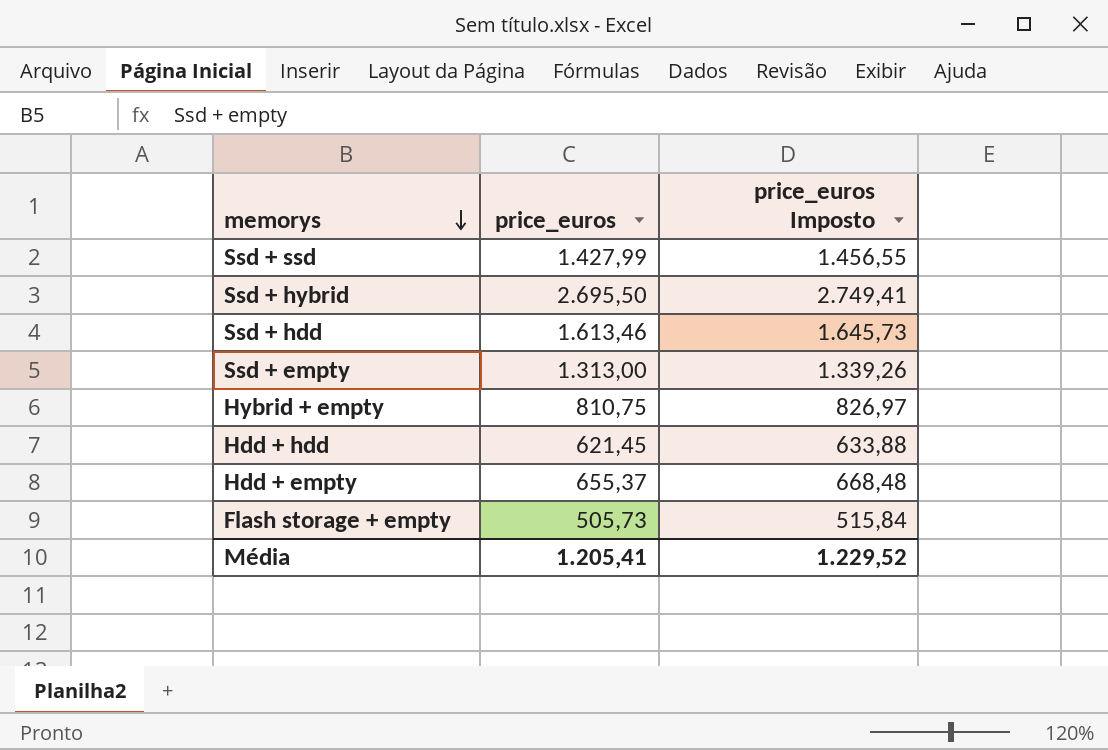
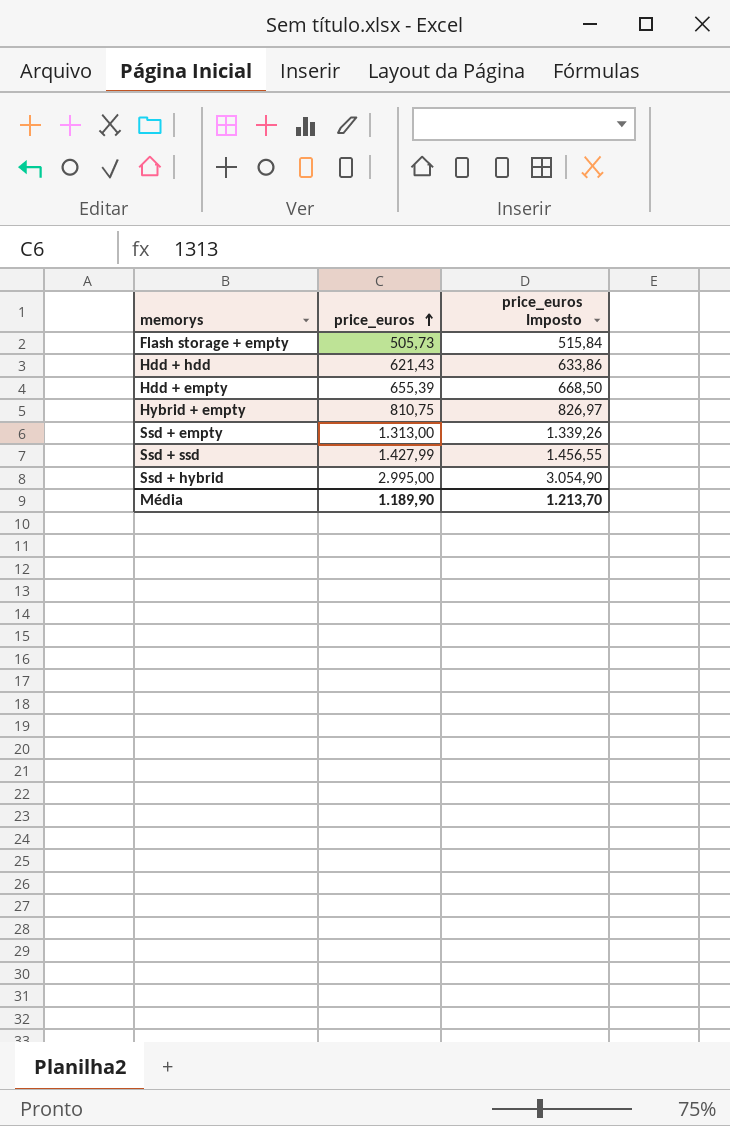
row order: memorys descending -> price_euros ascending
row Ssd + hdd: 1.613,46 | 1.645,73 -> none
Hdd + hdd | price_euros: 621,45 -> 621,43
Hdd + hdd | price_euros Imposto: 633,88 -> 633,86
Hdd + empty | price_euros: 655,37 -> 655,39
Hdd + empty | price_euros Imposto: 668,48 -> 668,50
Ssd + hybrid | price_euros: 2.695,50 -> 2.995,00
Ssd + hybrid | price_euros Imposto: 2.749,41 -> 3.054,90
Média | price_euros: 1.205,41 -> 1.189,90
Média | price_euros Imposto: 1.229,52 -> 1.213,70

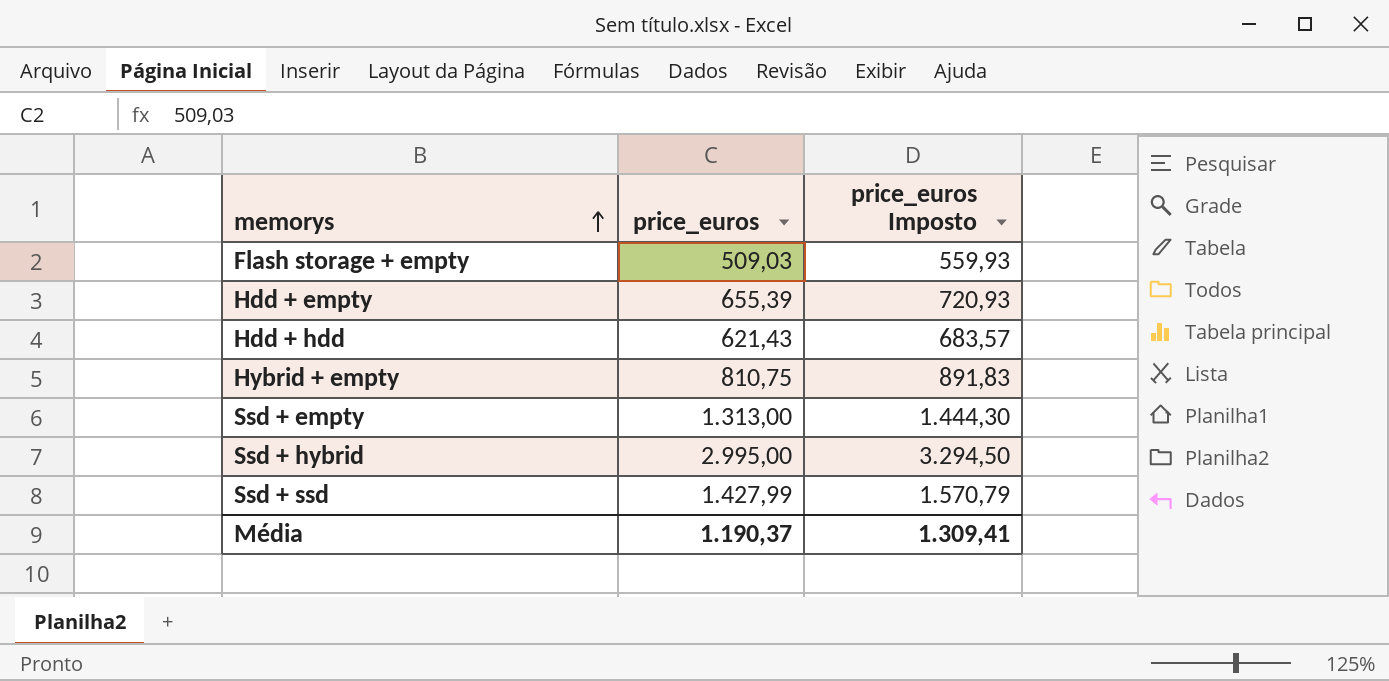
row order: price_euros ascending -> memorys ascending
column price_euros Imposto | formula: [price_euros] * 1,02 -> [price_euros] * 1,1
Flash storage + empty | price_euros: 505,73 -> 509,03
Média | price_euros: 1.189,90 -> 1.190,37
Média | price_euros Imposto: 1.213,70 -> 1.309,41

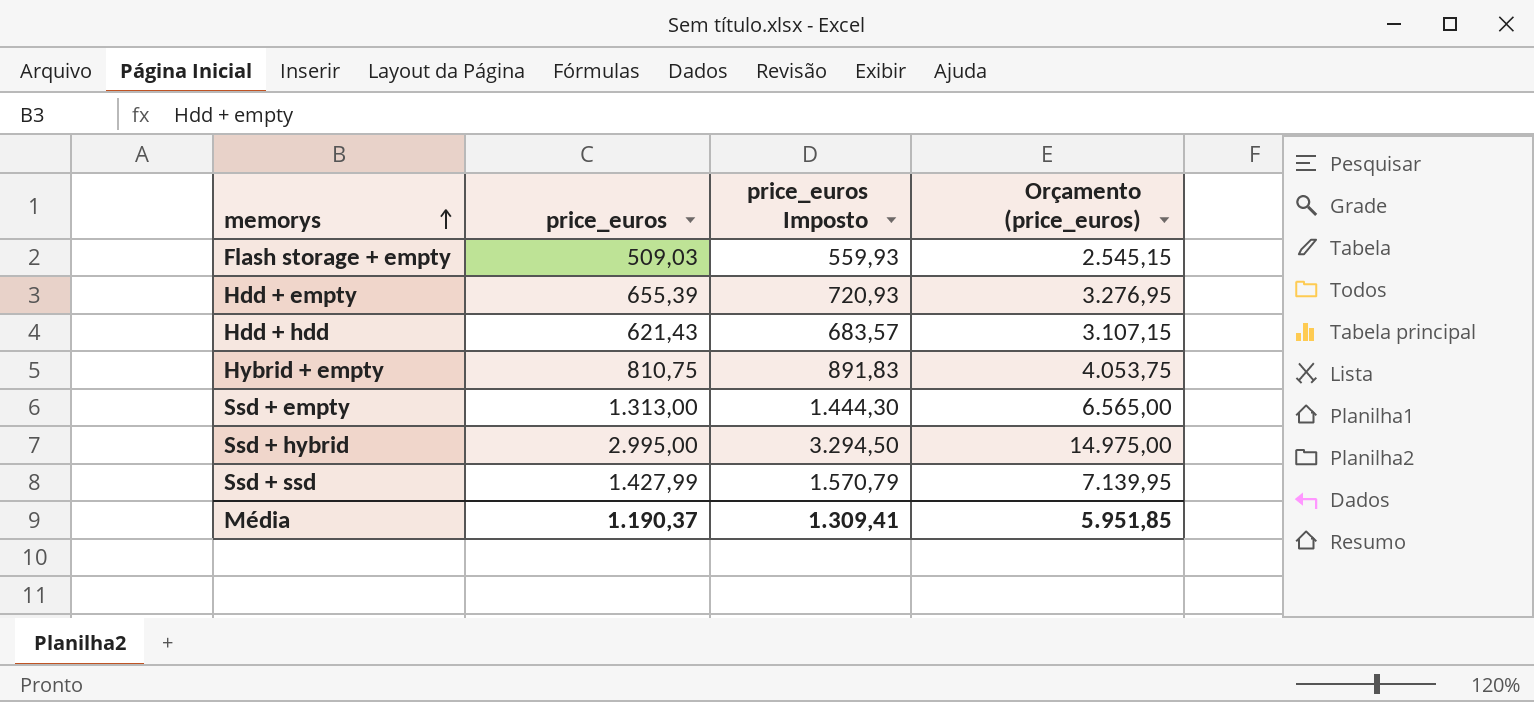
column Orçamento (price_euros) | formula: none -> [price_euros] * 5

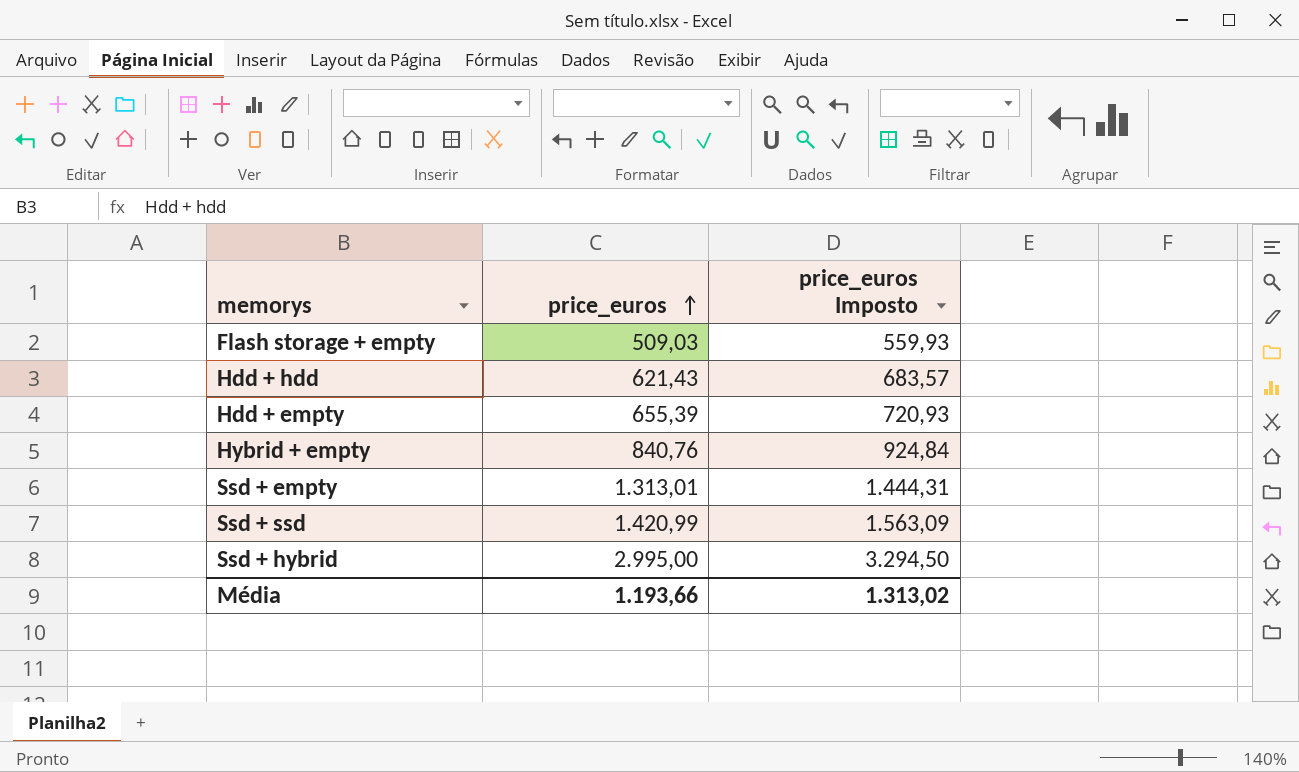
row order: memorys ascending -> price_euros ascending
column Orçamento (price_euros) | formula: [price_euros] * 5 -> none
Hybrid + empty | price_euros: 810,75 -> 840,76
Hybrid + empty | price_euros Imposto: 891,83 -> 924,84
Ssd + empty | price_euros: 1.313,00 -> 1.313,01
Ssd + empty | price_euros Imposto: 1.444,30 -> 1.444,31
Ssd + ssd | price_euros: 1.427,99 -> 1.420,99
Ssd + ssd | price_euros Imposto: 1.570,79 -> 1.563,09
Média | price_euros: 1.190,37 -> 1.193,66
Média | price_euros Imposto: 1.309,41 -> 1.313,02

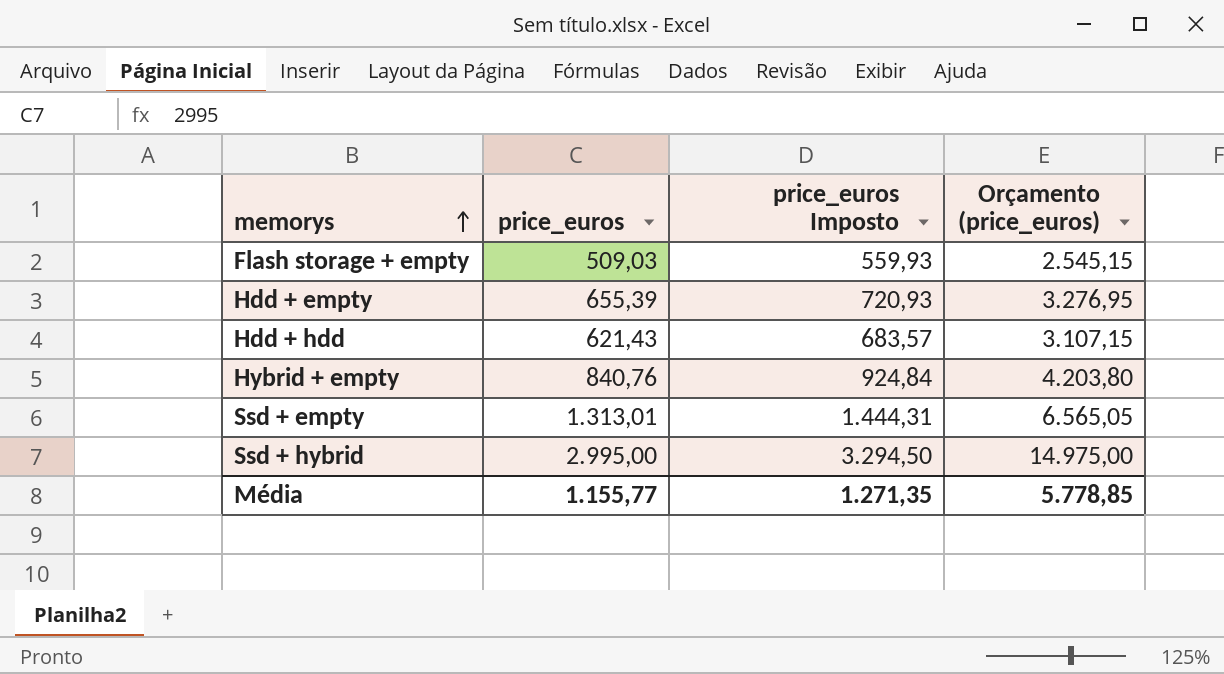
row order: price_euros ascending -> memorys ascending
column Orçamento (price_euros) | formula: none -> [price_euros] * 5
row Ssd + ssd: 1.420,99 | 1.563,09 -> none
Média | price_euros: 1.193,66 -> 1.155,77
Média | price_euros Imposto: 1.313,02 -> 1.271,35

